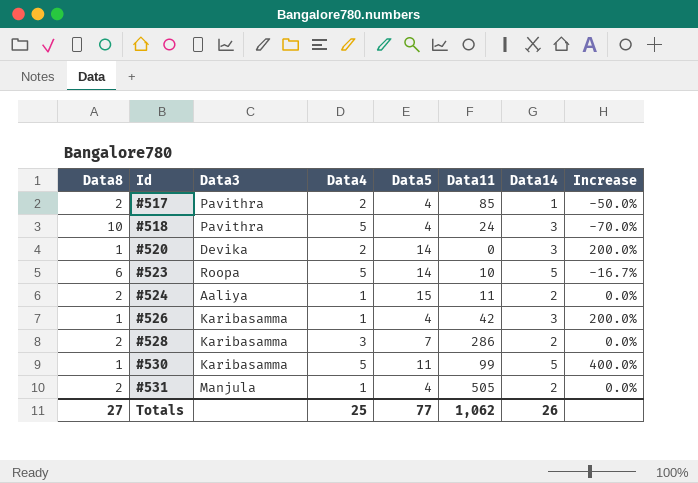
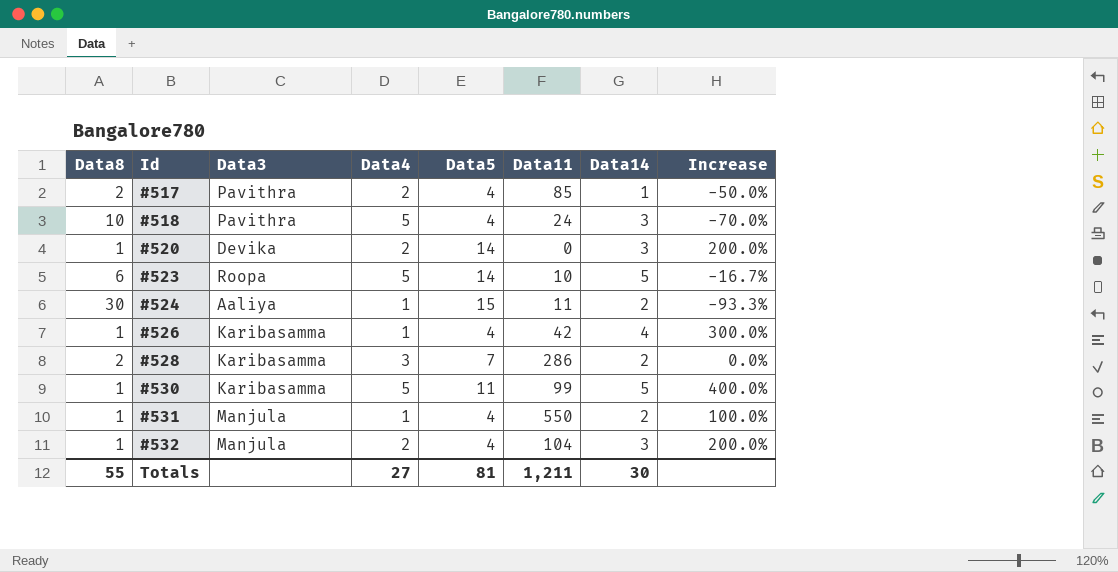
#524 | Data8: 2 -> 30
#524 | Increase: 0.0% -> -93.3%
#526 | Data14: 3 -> 4
#526 | Increase: 200.0% -> 300.0%
#531 | Data8: 2 -> 1
#531 | Data11: 505 -> 550
#531 | Increase: 0.0% -> 100.0%
row #532: none -> 1 | Manjula | 2 | 4 | 104 | 3 | 200.0%
Totals | Data8: 27 -> 55
Totals | Data4: 25 -> 27
Totals | Data5: 77 -> 81
Totals | Data11: 1,062 -> 1,211
Totals | Data14: 26 -> 30

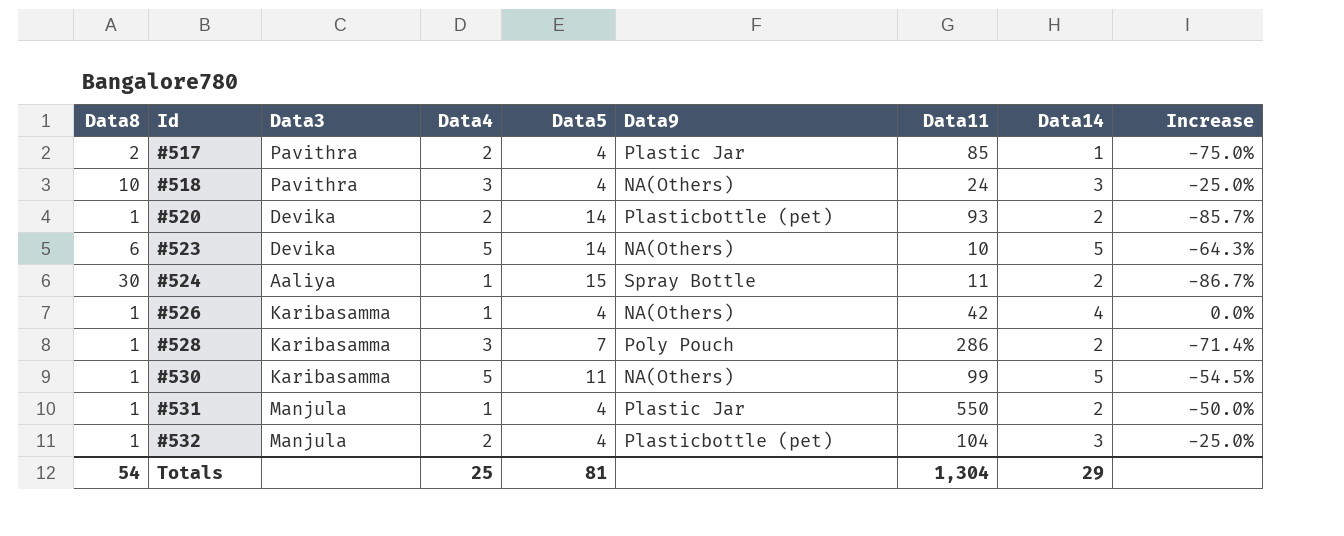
column Data9 | position: none -> 6
column Increase | formula: ([Data14] - [Data8]) / [Data8] -> ([Data14] - [Data5]) / [Data5]
#518 | Data4: 5 -> 3
#520 | Data11: 0 -> 93
#520 | Data14: 3 -> 2
#523 | Data3: Roopa -> Devika
#528 | Data8: 2 -> 1
Totals | Data8: 55 -> 54
Totals | Data4: 27 -> 25
Totals | Data11: 1,211 -> 1,304
Totals | Data14: 30 -> 29

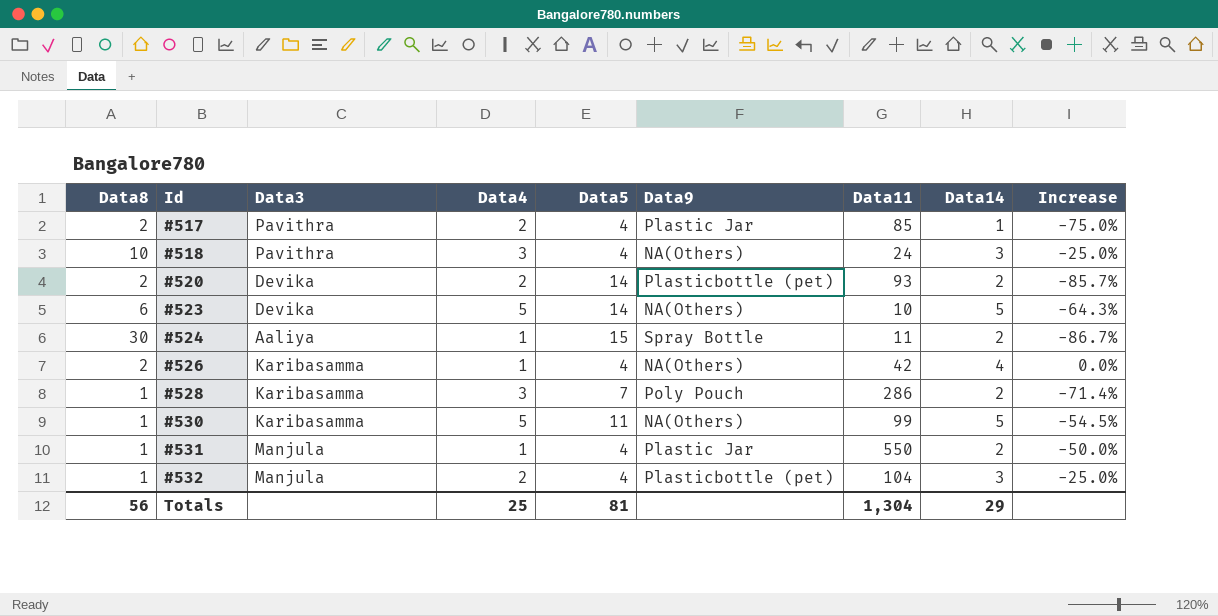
#520 | Data8: 1 -> 2
#526 | Data8: 1 -> 2
Totals | Data8: 54 -> 56

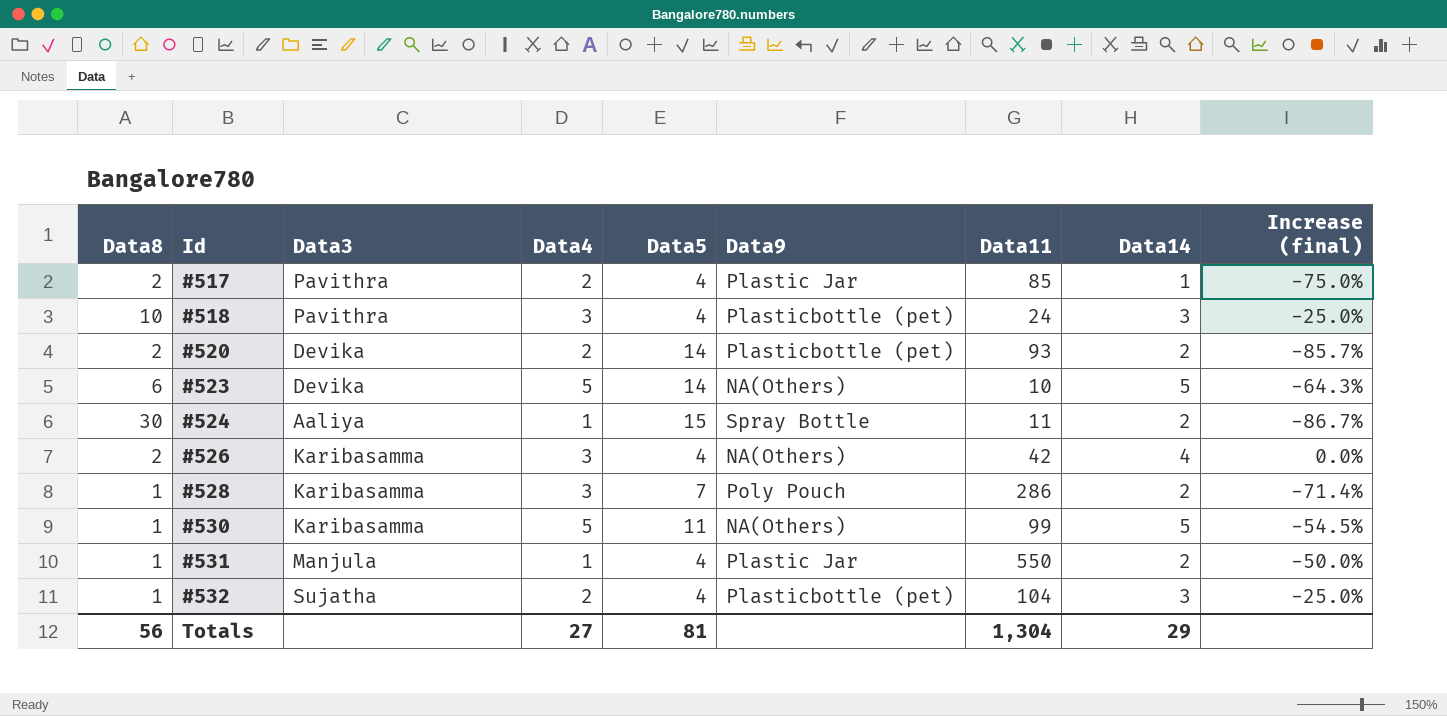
column name: Increase -> Increase (final)
#518 | Data9: NA(Others) -> Plasticbottle (pet)
#526 | Data4: 1 -> 3
#532 | Data3: Manjula -> Sujatha
Totals | Data4: 25 -> 27

